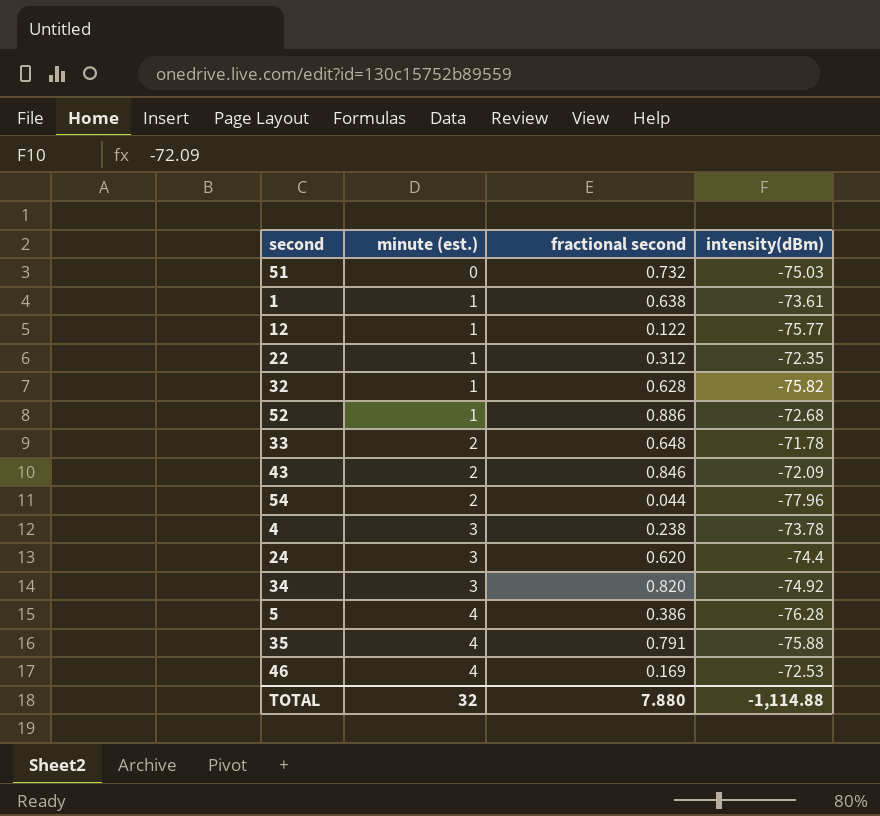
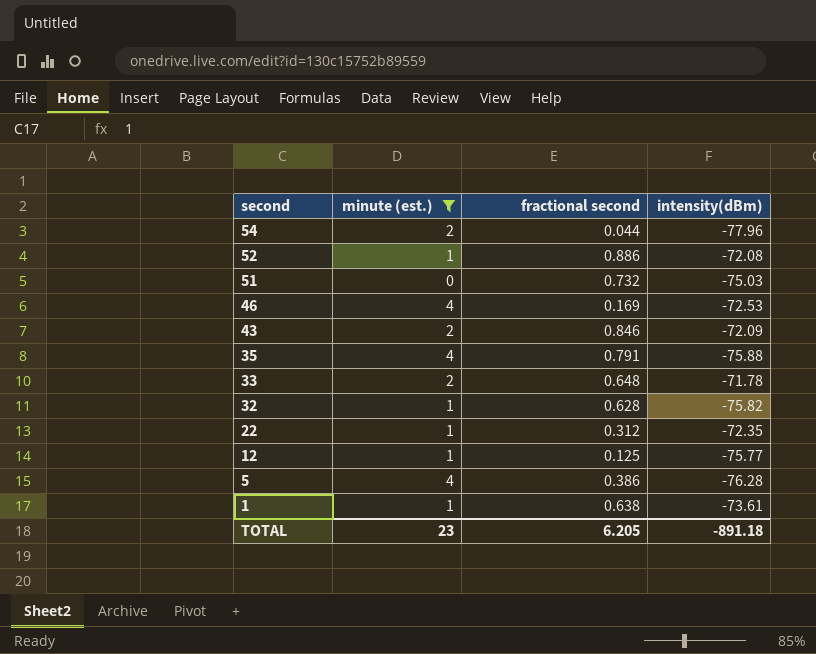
filter: none -> minute (est.) != 3
row order: minute (est.) ascending -> second descending
52 | intensity(dBm): -72.68 -> -72.08
12 | fractional second: 0.122 -> 0.125
TOTAL | minute (est.): 32 -> 23
TOTAL | fractional second: 7.880 -> 6.205
TOTAL | intensity(dBm): -1,114.88 -> -891.18

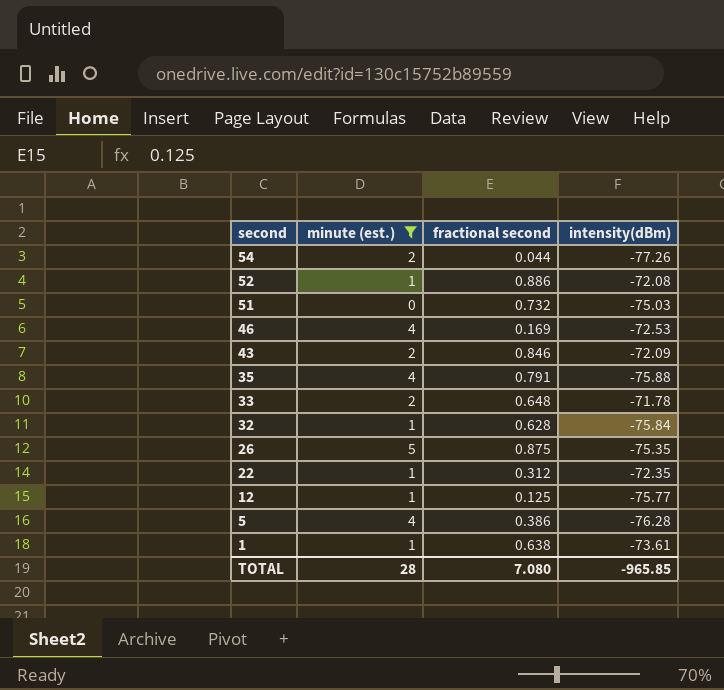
54 | intensity(dBm): -77.96 -> -77.26
32 | intensity(dBm): -75.82 -> -75.84
row 26: none -> 5 | 0.875 | -75.35
TOTAL | minute (est.): 23 -> 28
TOTAL | fractional second: 6.205 -> 7.080
TOTAL | intensity(dBm): -891.18 -> -965.85

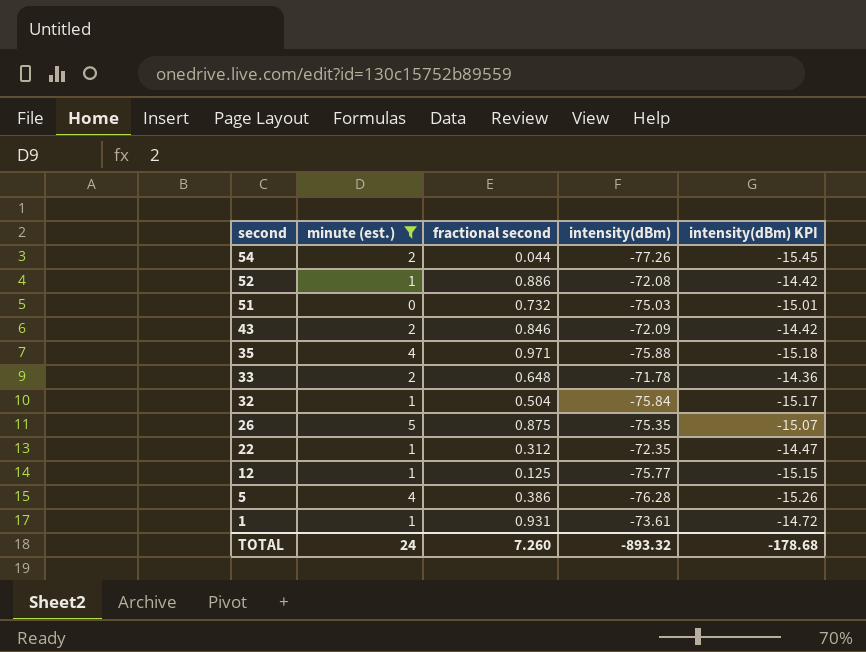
column intensity(dBm) KPI | formula: none -> [intensity(dBm)] * 0.2
row 46: 4 | 0.169 | -72.53 -> none
35 | fractional second: 0.791 -> 0.971
32 | fractional second: 0.628 -> 0.504
1 | fractional second: 0.638 -> 0.931
TOTAL | minute (est.): 28 -> 24
TOTAL | fractional second: 7.080 -> 7.260
TOTAL | intensity(dBm): -965.85 -> -893.32

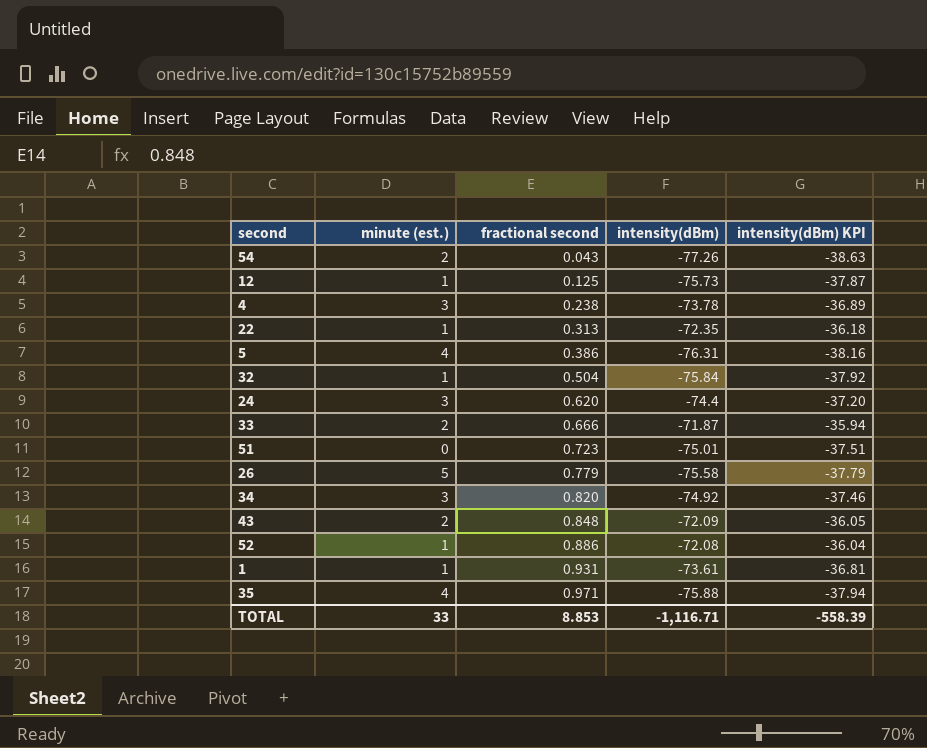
filter: minute (est.) != 3 -> none
row order: second descending -> fractional second ascending
column intensity(dBm) KPI | formula: [intensity(dBm)] * 0.2 -> [intensity(dBm)] * 0.5
54 | fractional second: 0.044 -> 0.043
12 | intensity(dBm): -75.77 -> -75.73
22 | fractional second: 0.312 -> 0.313
5 | intensity(dBm): -76.28 -> -76.31
33 | fractional second: 0.648 -> 0.666
33 | intensity(dBm): -71.78 -> -71.87
51 | fractional second: 0.732 -> 0.723
51 | intensity(dBm): -75.03 -> -75.01
26 | fractional second: 0.875 -> 0.779
26 | intensity(dBm): -75.35 -> -75.58
43 | fractional second: 0.846 -> 0.848
TOTAL | minute (est.): 24 -> 33
TOTAL | fractional second: 7.260 -> 8.853
TOTAL | intensity(dBm): -893.32 -> -1,116.71
TOTAL | intensity(dBm) KPI: -178.68 -> -558.39

